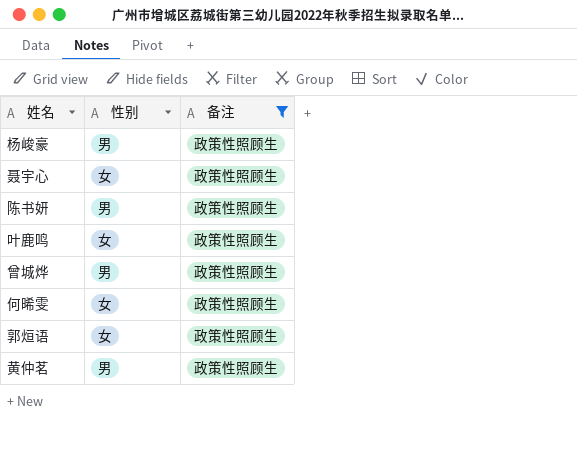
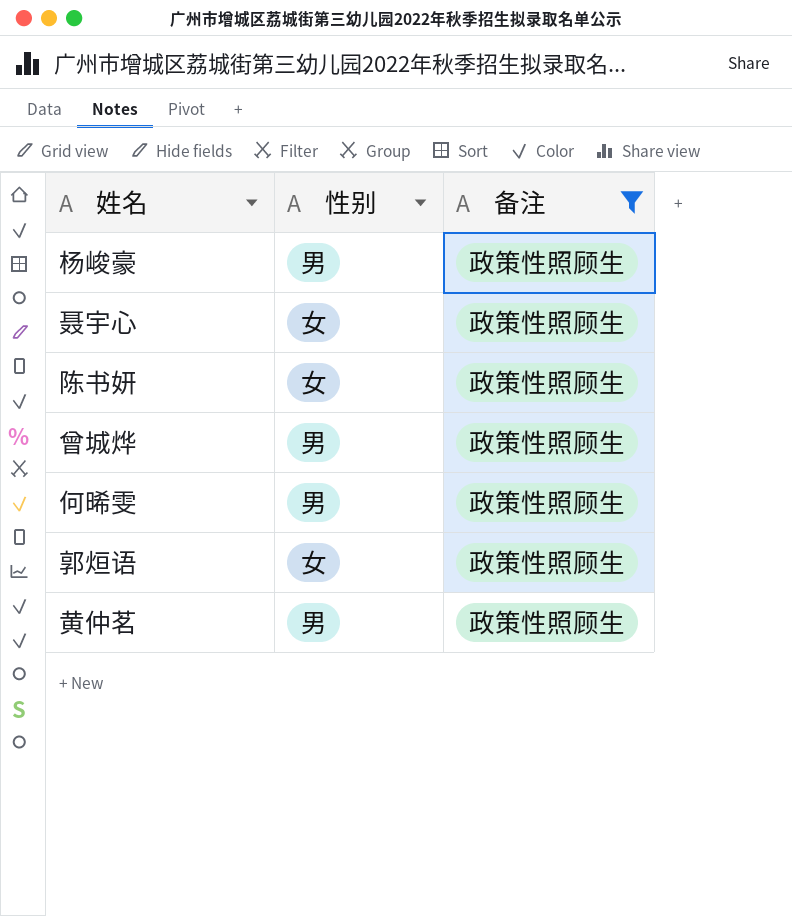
row 叶鹿鸣: 女 | 政策性照顾生 -> none
陈书妍 | 性别: 男 -> 女
何晞雯 | 性别: 女 -> 男

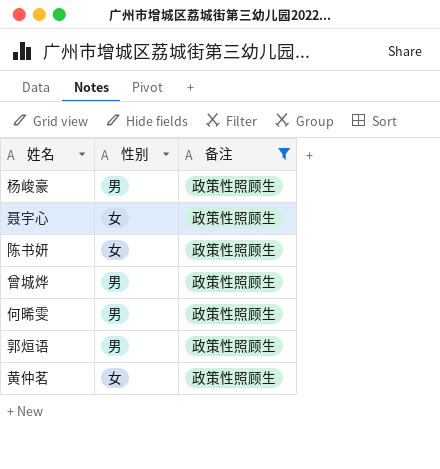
郭烜语 | 性别: 女 -> 男
黄仲茗 | 性别: 男 -> 女

